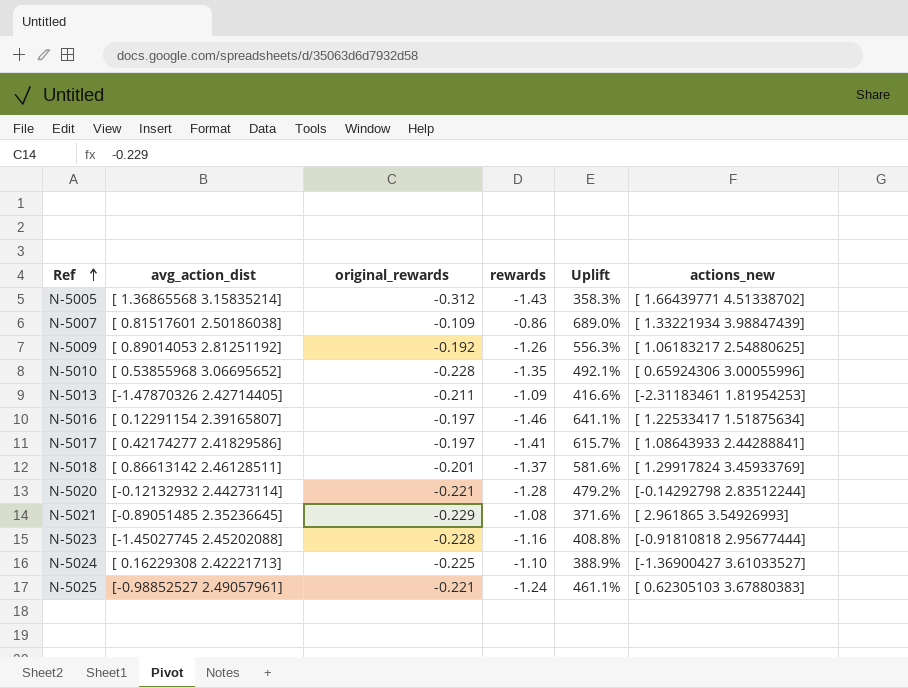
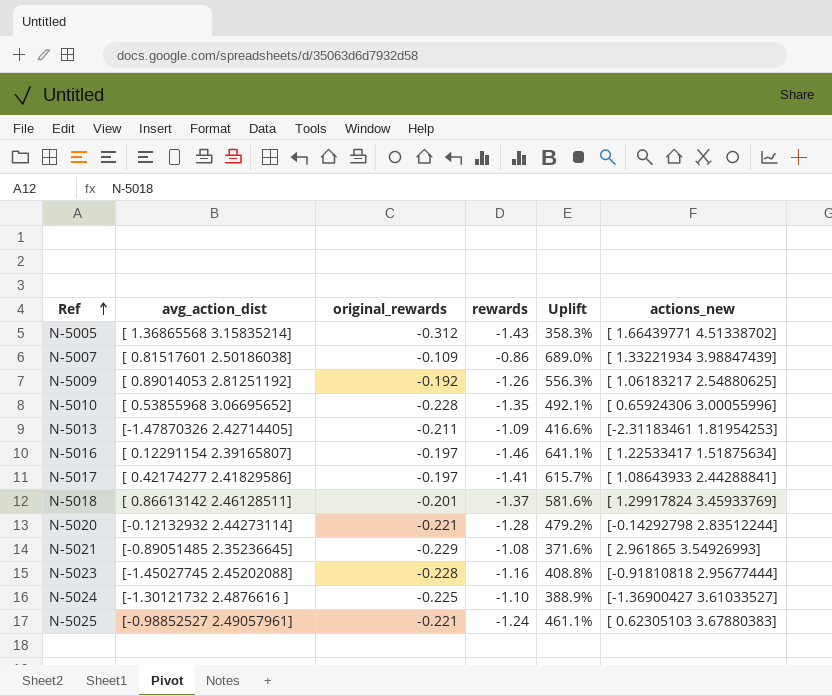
N-5024 | avg_action_dist: [ 0.16229308 2.42221713] -> [-1.30121732 2.4876616 ]

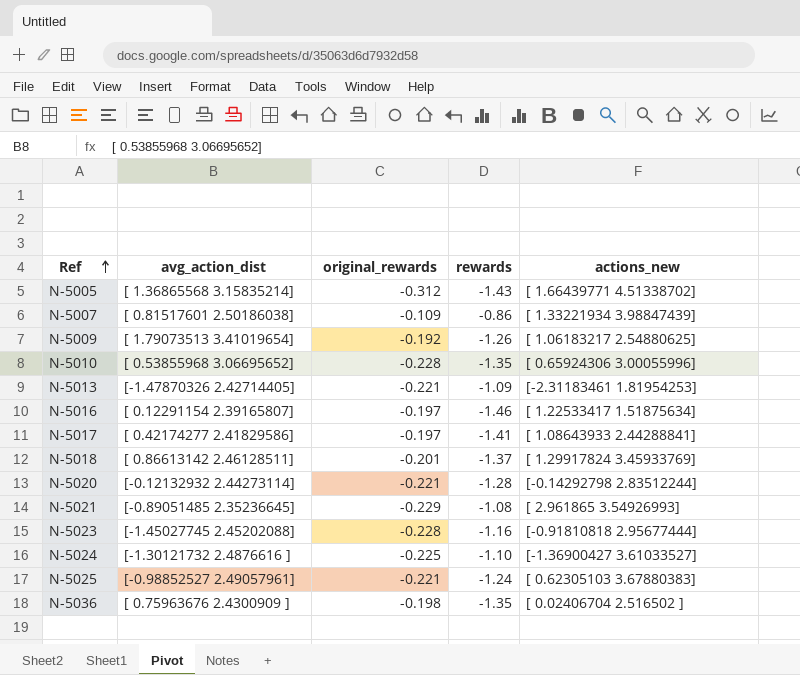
column Uplift | formula: ([rewards] - [original_rewards]) / [original_rewards] -> none
N-5009 | avg_action_dist: [ 0.89014053 2.81251192] -> [ 1.79073513 3.41019654]
N-5013 | original_rewards: -0.211 -> -0.221
row N-5036: none -> [ 0.75963676 2.4300909 ] | -0.198 | -1.35 | [ 0.02406704 2.516502 ]

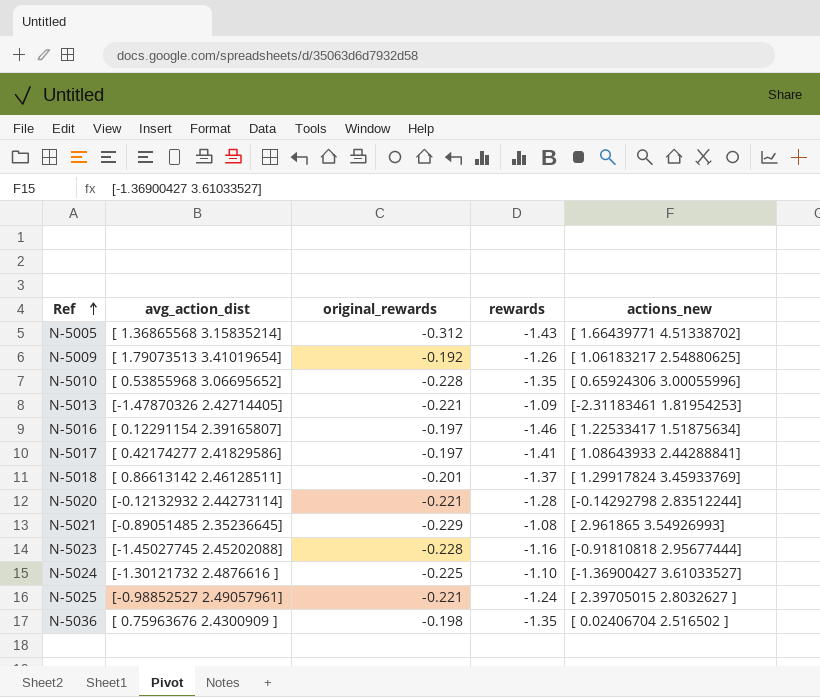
row N-5007: [ 0.81517601 2.50186038] | -0.109 | -0.86 | [ 1.33221934 3.98847439] -> none
N-5025 | actions_new: [ 0.62305103 3.67880383] -> [ 2.39705015 2.8032627 ]

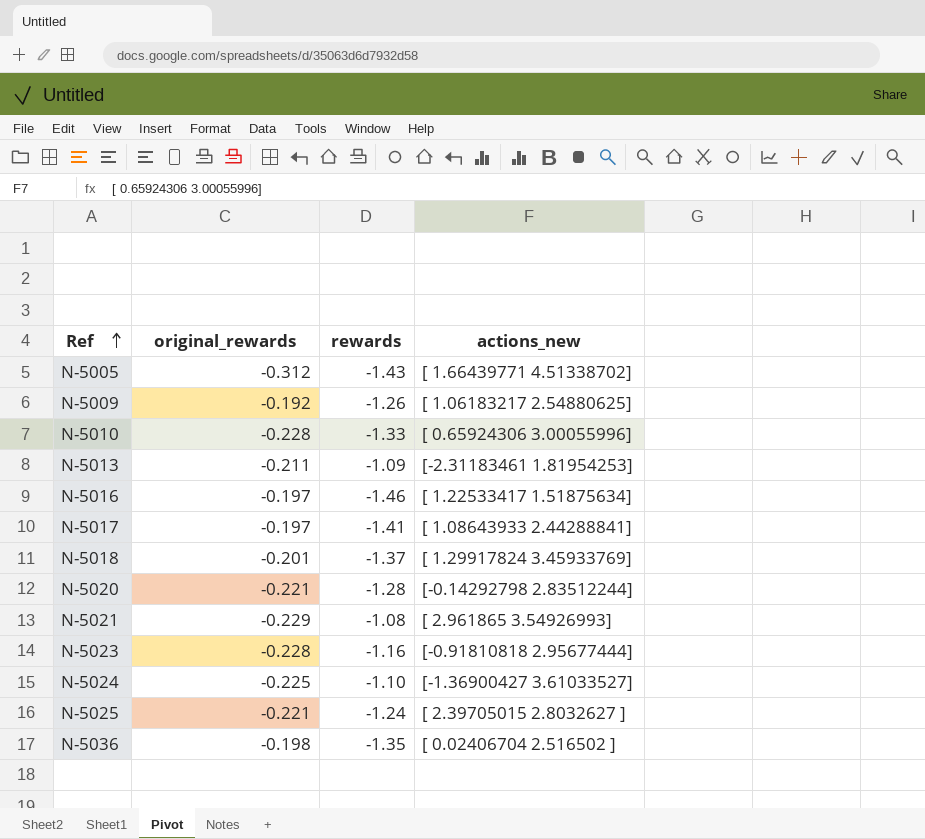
column avg_action_dist | position: 2 -> none
N-5010 | rewards: -1.35 -> -1.33
N-5013 | original_rewards: -0.221 -> -0.211

